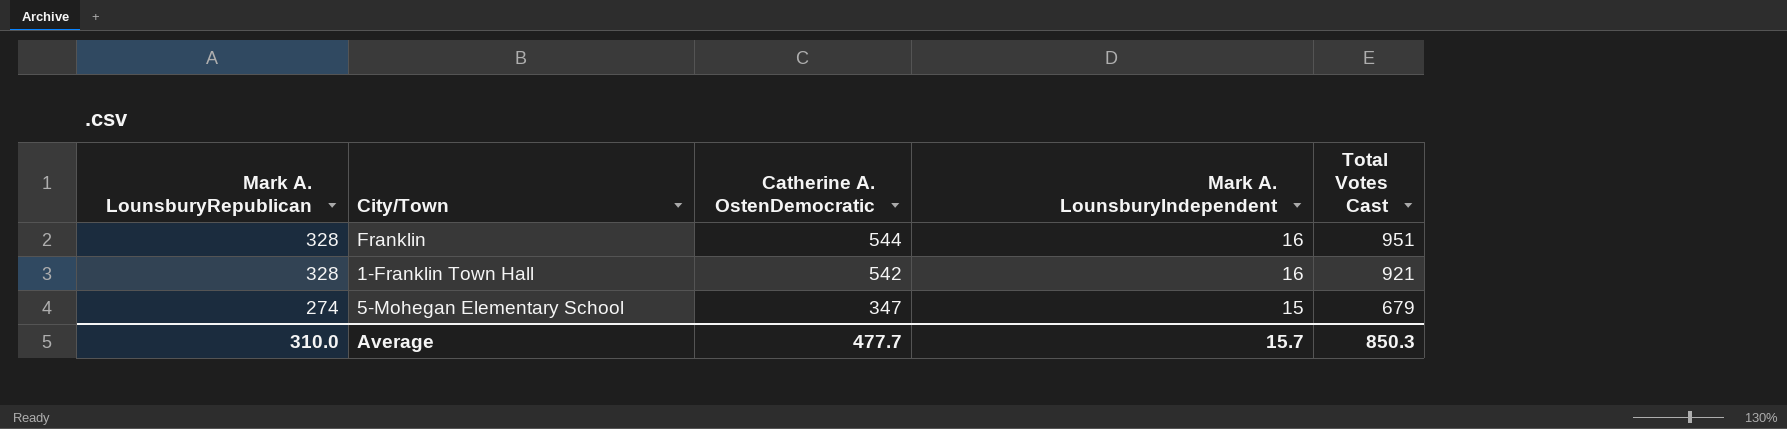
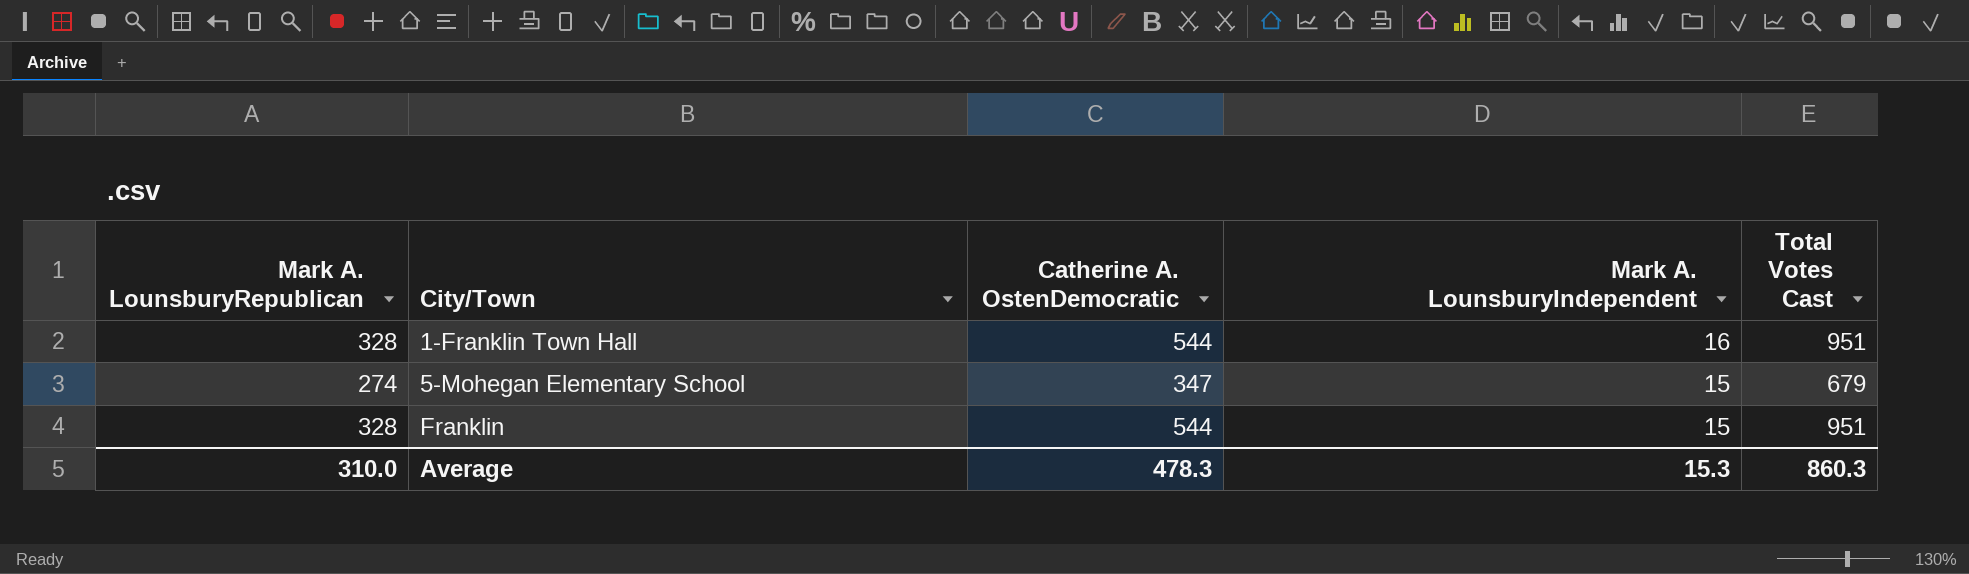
row order: Mark A. LounsburyRepublican descending -> City/Town ascending
1-Franklin Town Hall | Catherine A. OstenDemocratic: 542 -> 544
1-Franklin Town Hall | Total Votes Cast: 921 -> 951
Franklin | Mark A. LounsburyIndependent: 16 -> 15
Average | Catherine A. OstenDemocratic: 477.7 -> 478.3
Average | Mark A. LounsburyIndependent: 15.7 -> 15.3
Average | Total Votes Cast: 850.3 -> 860.3

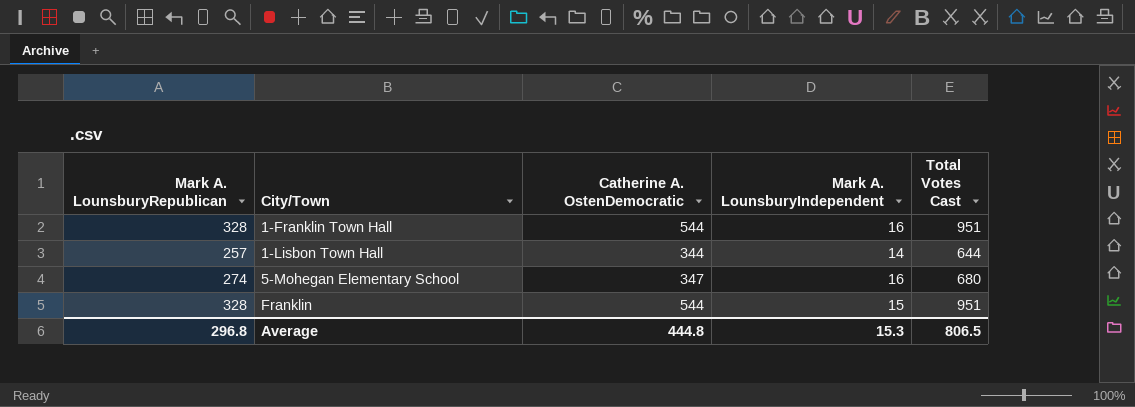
row 1-Lisbon Town Hall: none -> 257 | 344 | 14 | 644
5-Mohegan Elementary School | Mark A. LounsburyIndependent: 15 -> 16
5-Mohegan Elementary School | Total Votes Cast: 679 -> 680
Average | Mark A. LounsburyRepublican: 310.0 -> 296.8
Average | Catherine A. OstenDemocratic: 478.3 -> 444.8
Average | Total Votes Cast: 860.3 -> 806.5

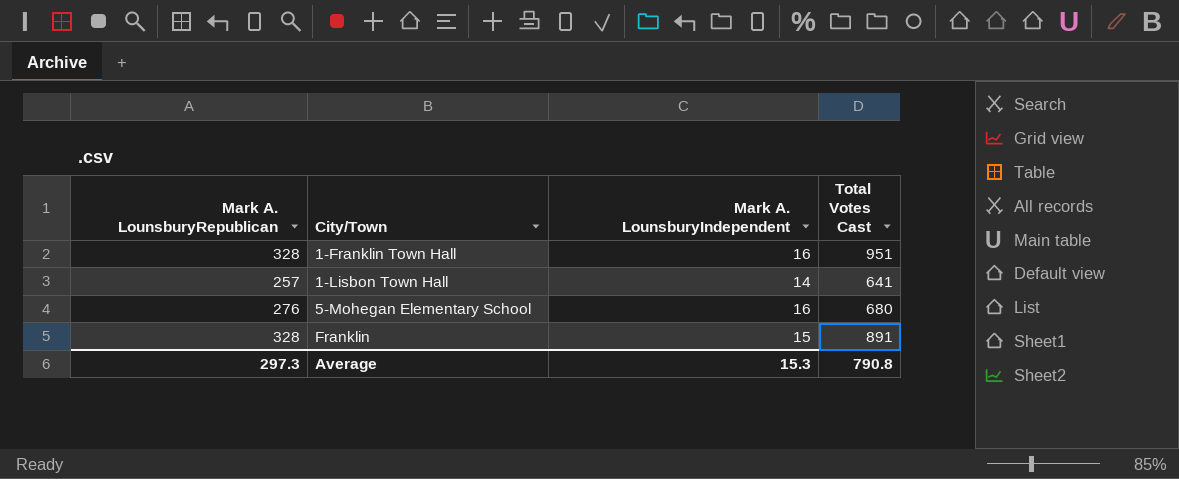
column Catherine A. OstenDemocratic | position: 3 -> none
1-Lisbon Town Hall | Total Votes Cast: 644 -> 641
5-Mohegan Elementary School | Mark A. LounsburyRepublican: 274 -> 276
Franklin | Total Votes Cast: 951 -> 891
Average | Mark A. LounsburyRepublican: 296.8 -> 297.3
Average | Total Votes Cast: 806.5 -> 790.8

